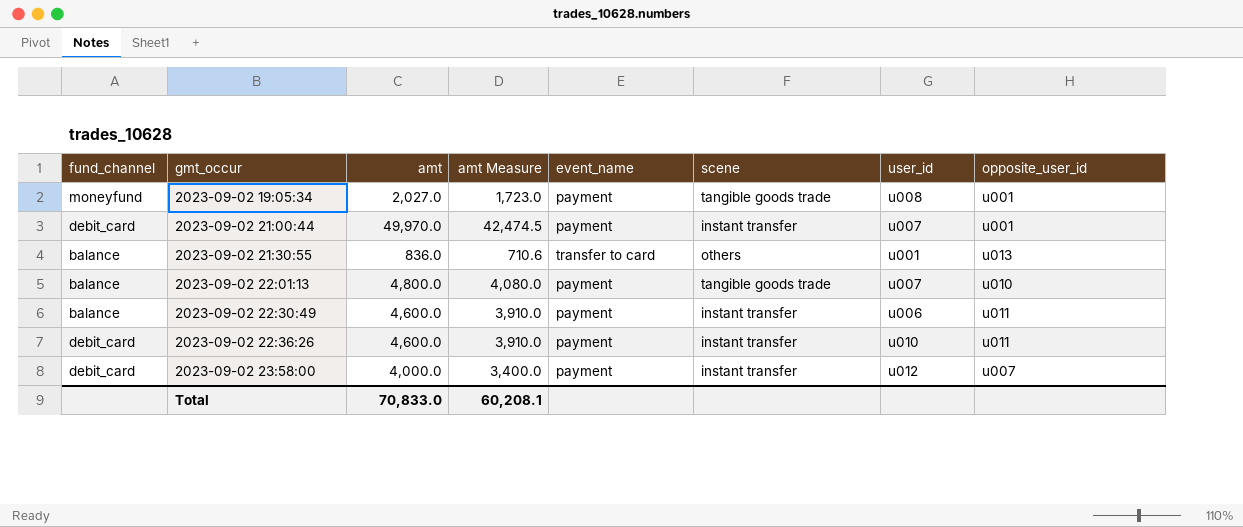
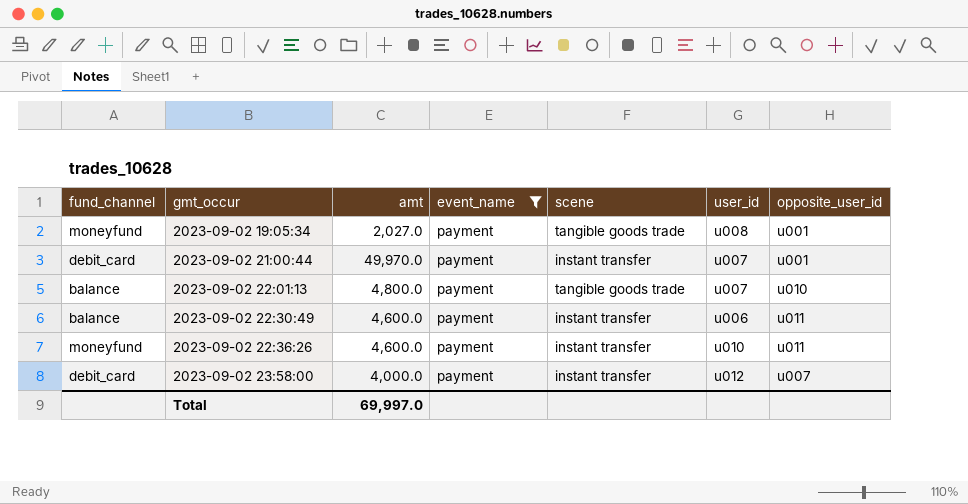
filter: none -> event_name = payment
column amt Measure | formula: [amt] * 0.85 -> none
2023-09-02 22:36:26 | fund_channel: debit_card -> moneyfund
Total | amt: 70,833.0 -> 69,997.0

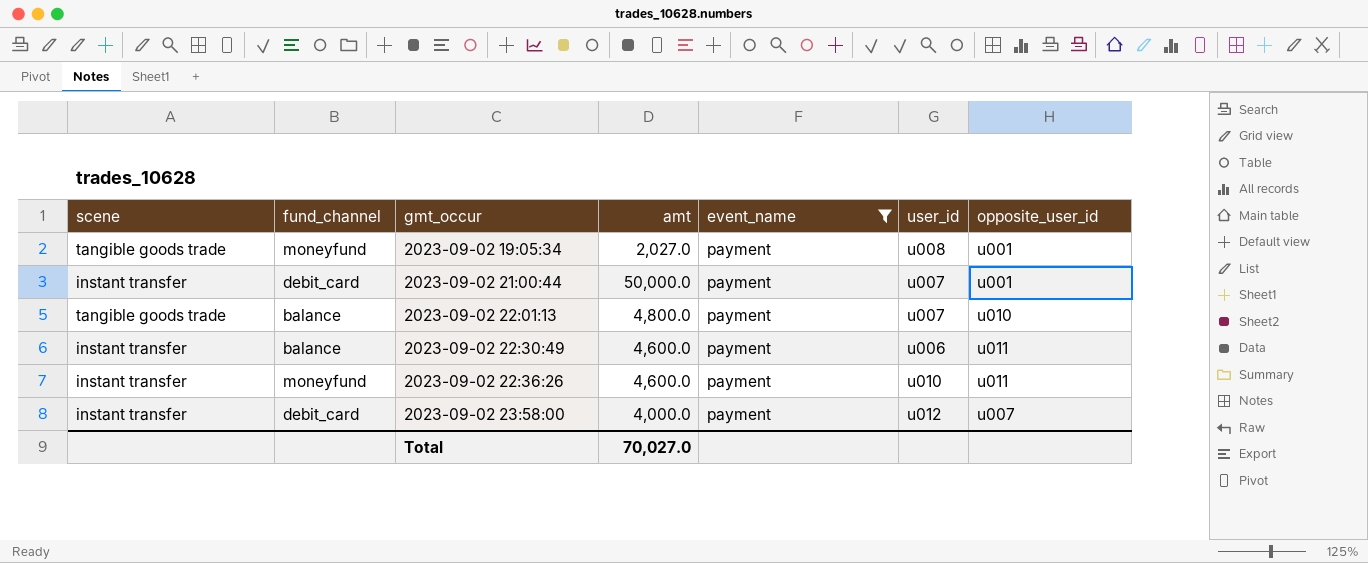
column scene | position: 5 -> 1
2023-09-02 21:00:44 | amt: 49,970.0 -> 50,000.0
Total | amt: 69,997.0 -> 70,027.0

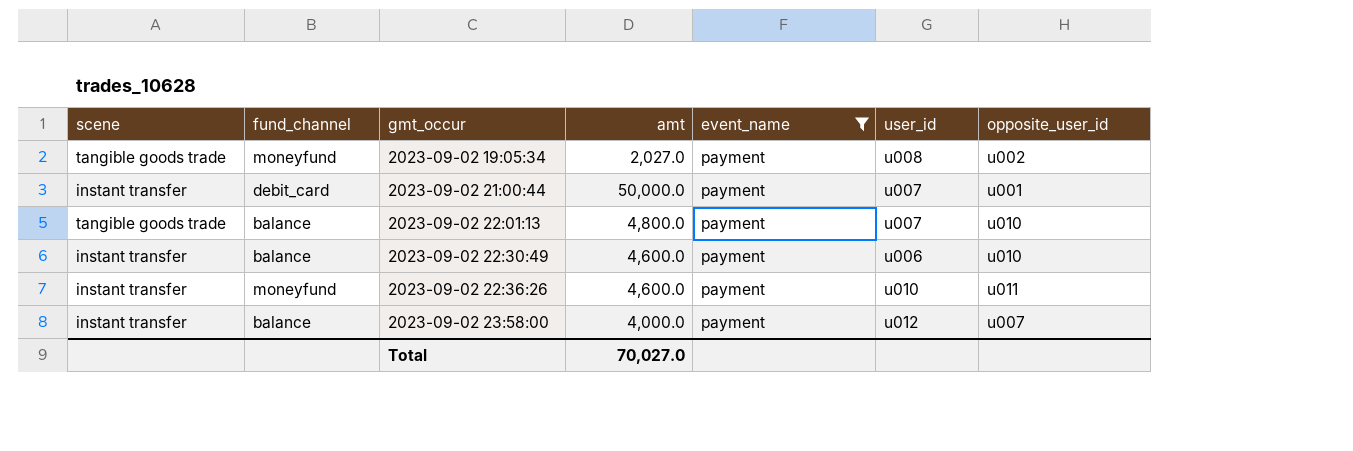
2023-09-02 19:05:34 | opposite_user_id: u001 -> u002
2023-09-02 22:30:49 | opposite_user_id: u011 -> u010
2023-09-02 23:58:00 | fund_channel: debit_card -> balance

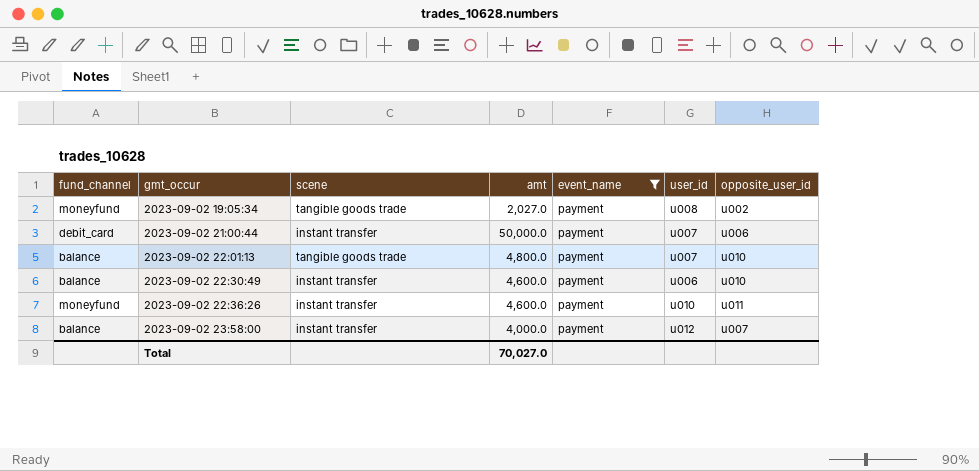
column scene | position: 1 -> 3
2023-09-02 21:00:44 | opposite_user_id: u001 -> u006

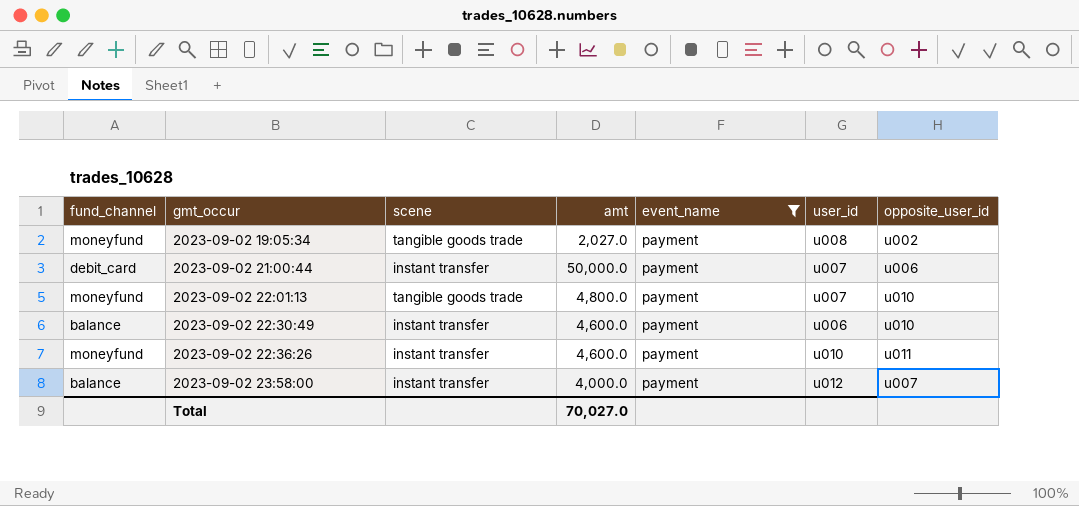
2023-09-02 22:01:13 | fund_channel: balance -> moneyfund

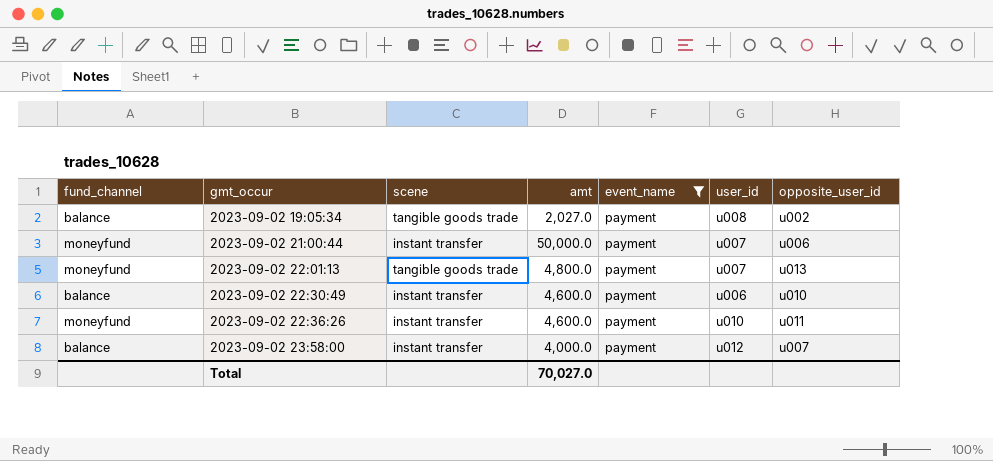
2023-09-02 19:05:34 | fund_channel: moneyfund -> balance
2023-09-02 21:00:44 | fund_channel: debit_card -> moneyfund
2023-09-02 22:01:13 | opposite_user_id: u010 -> u013

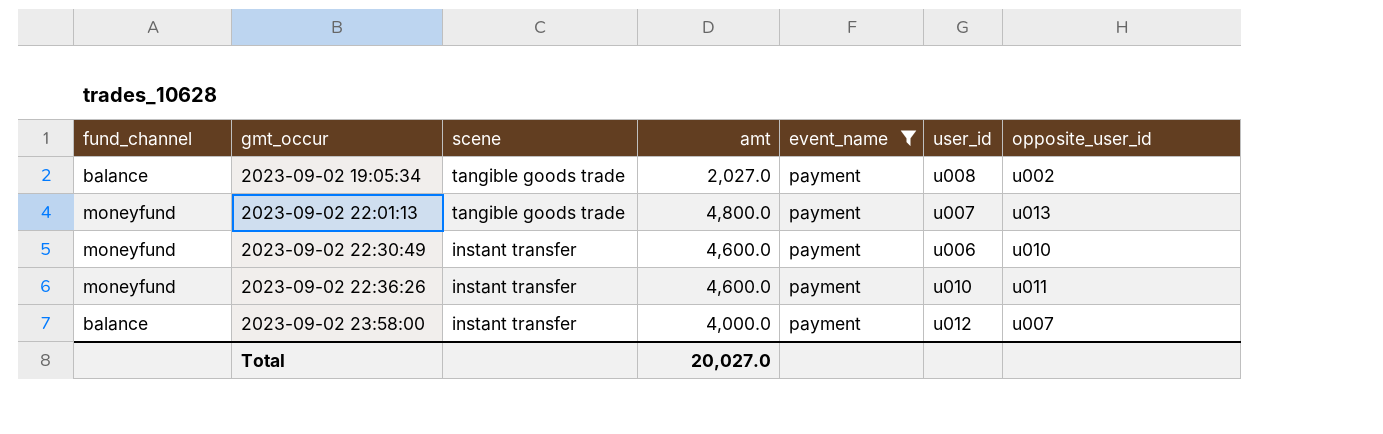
row 2023-09-02 21:00:44: moneyfund | instant transfer | 50,000.0 | payment | u007 | u006 -> none
2023-09-02 22:30:49 | fund_channel: balance -> moneyfund
Total | amt: 70,027.0 -> 20,027.0

